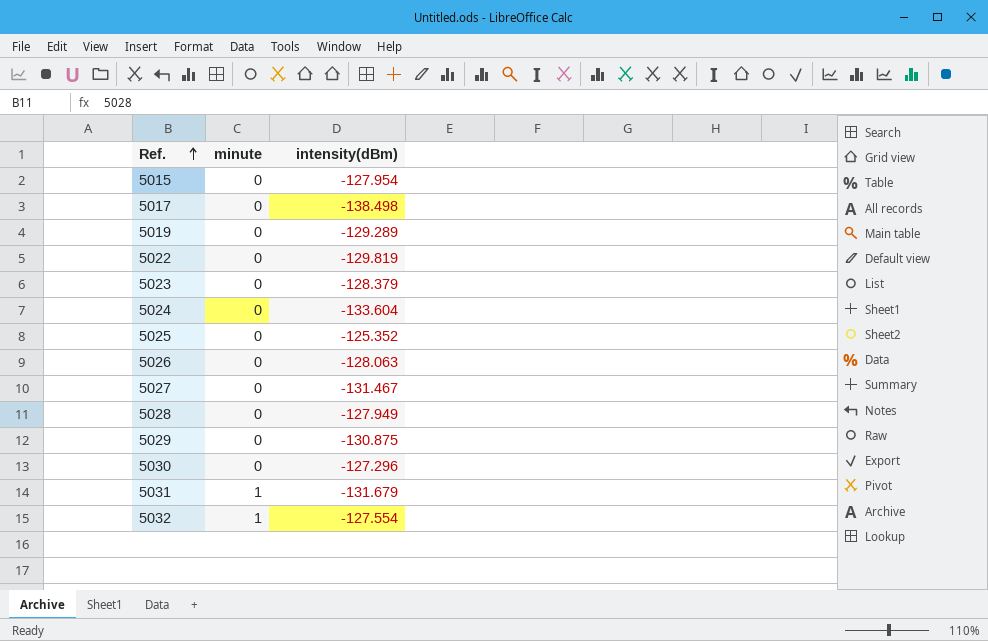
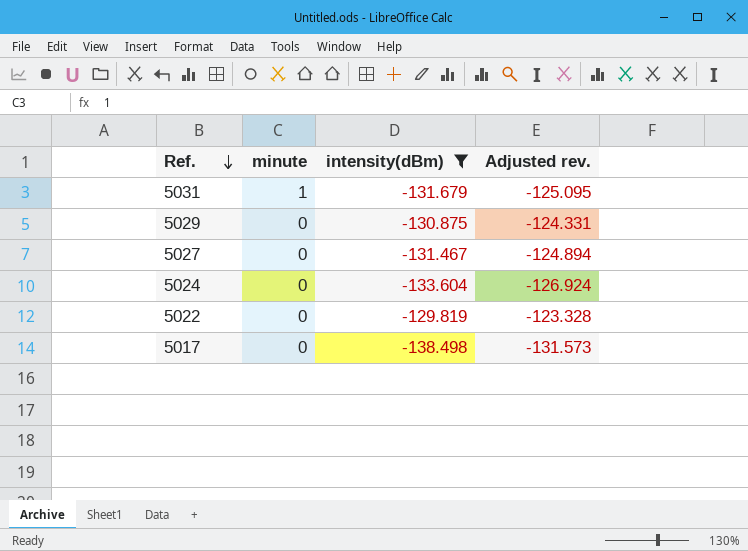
filter: none -> intensity(dBm) <= -129.819
row order: Ref. ascending -> Ref. descending
column Adjusted rev. | formula: none -> [intensity(dBm)] * 0.95

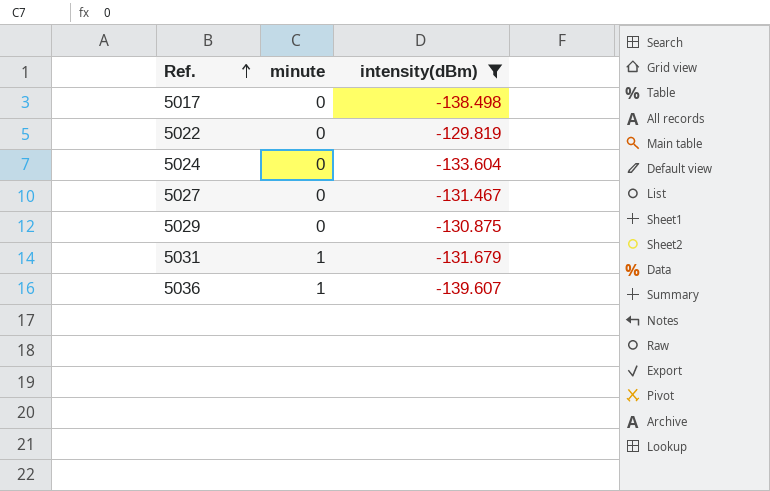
row order: Ref. descending -> Ref. ascending
column Adjusted rev. | formula: [intensity(dBm)] * 0.95 -> none
row 5036: none -> 1 | -139.607

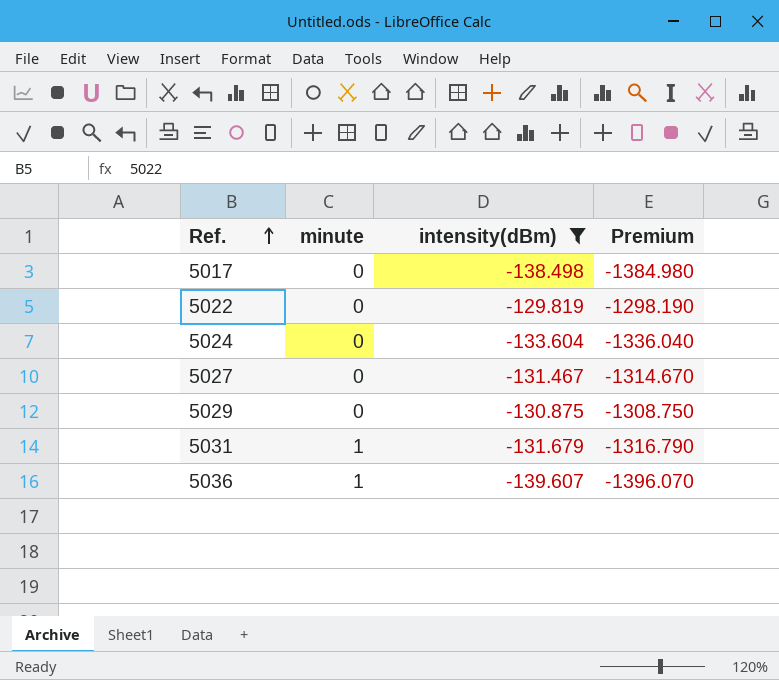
column Premium | formula: none -> [intensity(dBm)] * 10

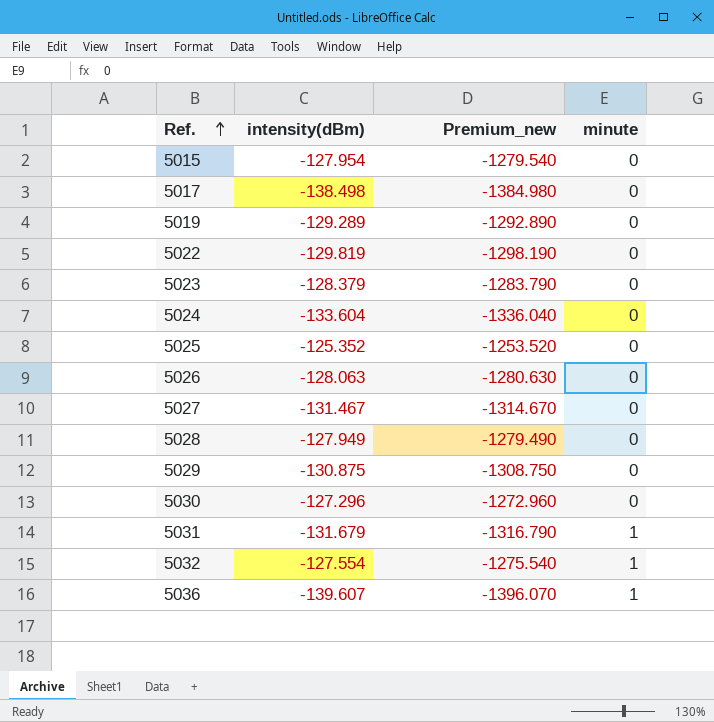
filter: intensity(dBm) <= -129.819 -> none
column name: Premium -> Premium_new
column minute | position: 2 -> 4

